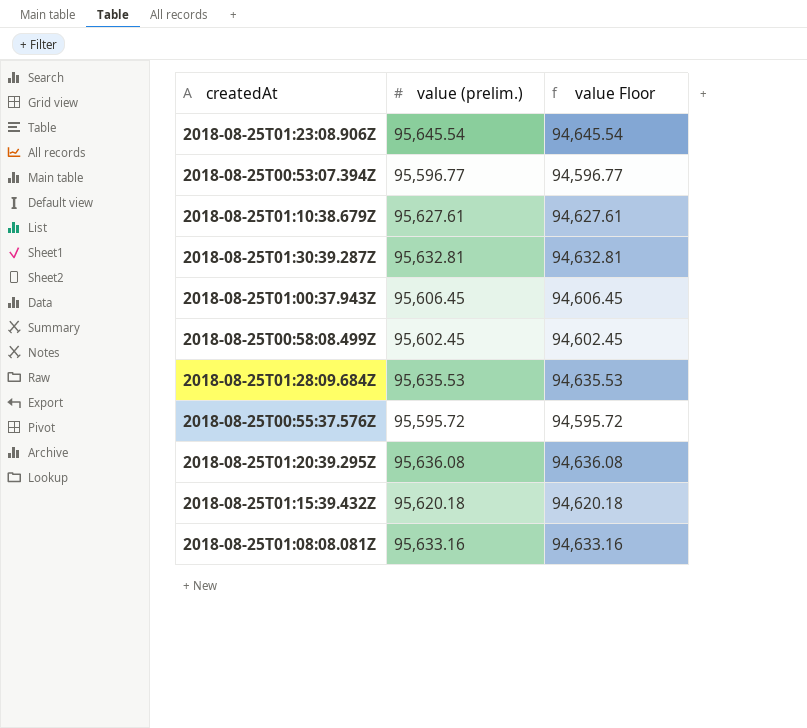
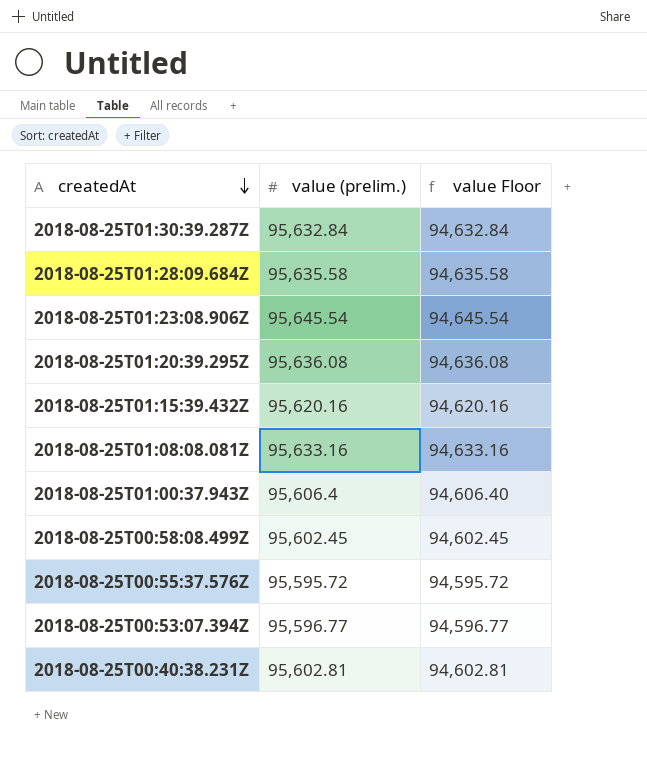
row order: none -> createdAt descending
row 2018-08-25T01:10:38.679Z: 95,627.61 | 94,627.61 -> none
2018-08-25T01:30:39.287Z | value (prelim.): 95,632.81 -> 95,632.84
2018-08-25T01:30:39.287Z | value Floor: 94,632.81 -> 94,632.84
2018-08-25T01:28:09.684Z | value (prelim.): 95,635.53 -> 95,635.58
2018-08-25T01:28:09.684Z | value Floor: 94,635.53 -> 94,635.58
2018-08-25T01:15:39.432Z | value (prelim.): 95,620.18 -> 95,620.16
2018-08-25T01:15:39.432Z | value Floor: 94,620.18 -> 94,620.16
2018-08-25T01:00:37.943Z | value (prelim.): 95,606.45 -> 95,606.4
2018-08-25T01:00:37.943Z | value Floor: 94,606.45 -> 94,606.40
row 2018-08-25T00:40:38.231Z: none -> 95,602.81 | 94,602.81

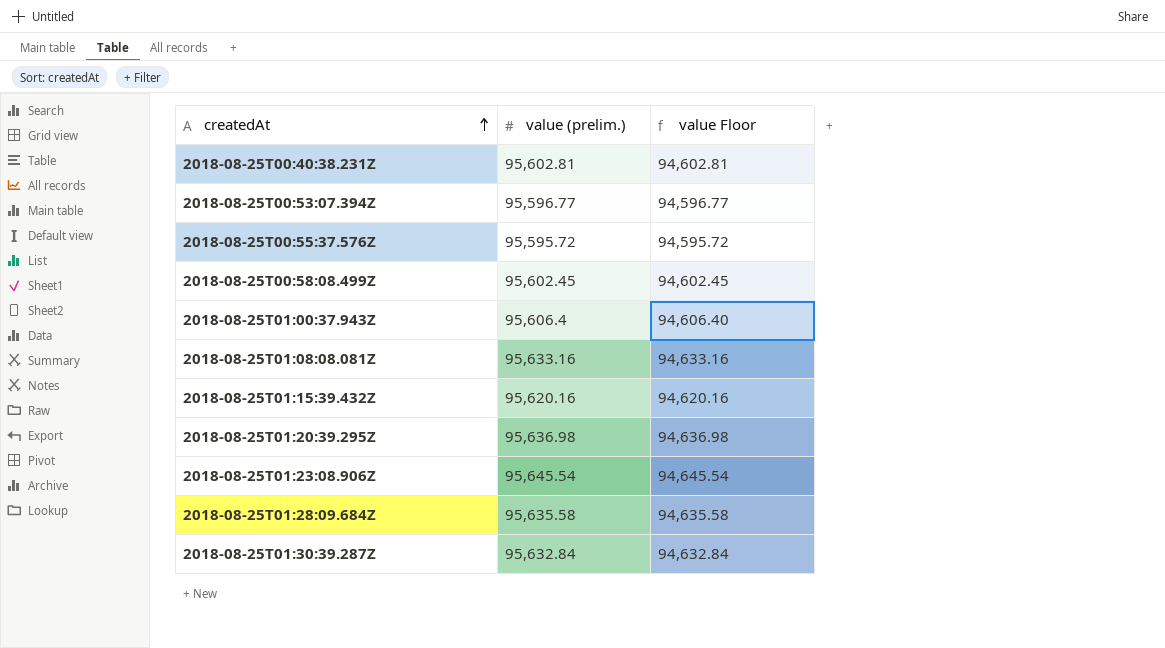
row order: createdAt descending -> createdAt ascending
2018-08-25T01:20:39.295Z | value (prelim.): 95,636.08 -> 95,636.98
2018-08-25T01:20:39.295Z | value Floor: 94,636.08 -> 94,636.98

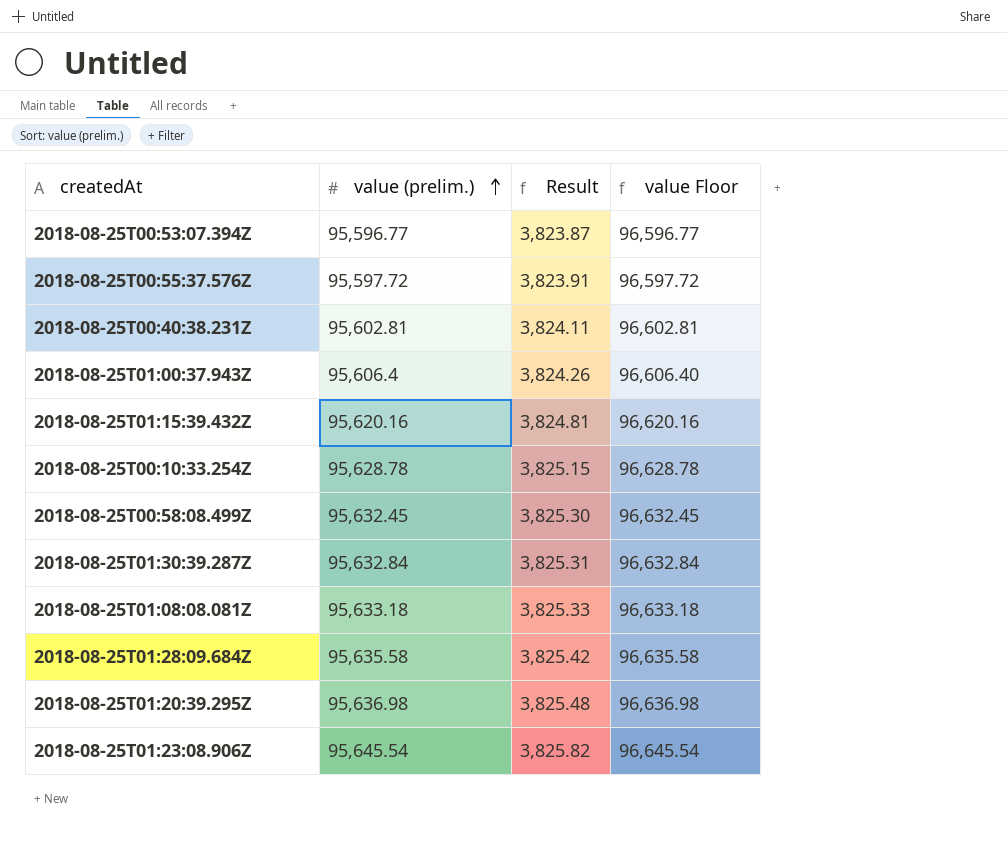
row order: createdAt ascending -> value (prelim.) ascending
column Result | formula: none -> [value (prelim.)] * 0.04
column value Floor | formula: [value (prelim.)] - 1000 -> [value (prelim.)] + 1000
2018-08-25T00:55:37.576Z | value (prelim.): 95,595.72 -> 95,597.72
row 2018-08-25T00:10:33.254Z: none -> 95,628.78 | 3,825.15 | 96,628.78
2018-08-25T00:58:08.499Z | value (prelim.): 95,602.45 -> 95,632.45
2018-08-25T01:08:08.081Z | value (prelim.): 95,633.16 -> 95,633.18

